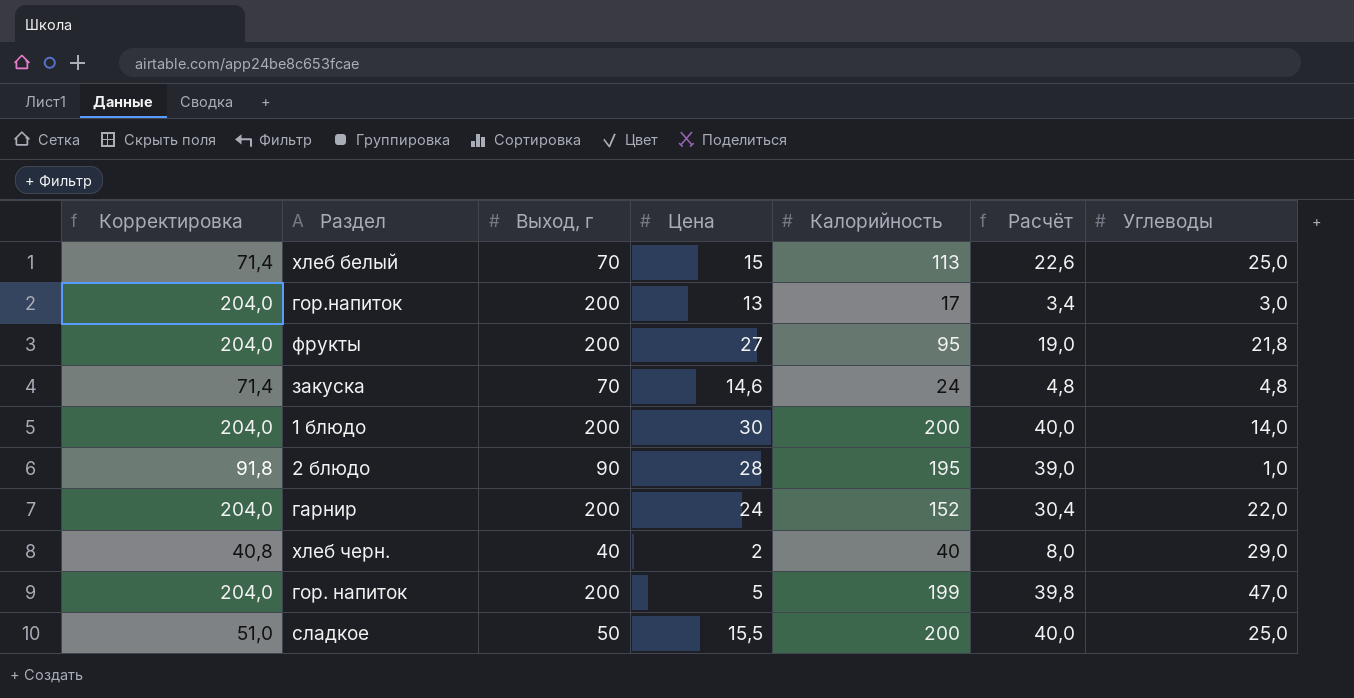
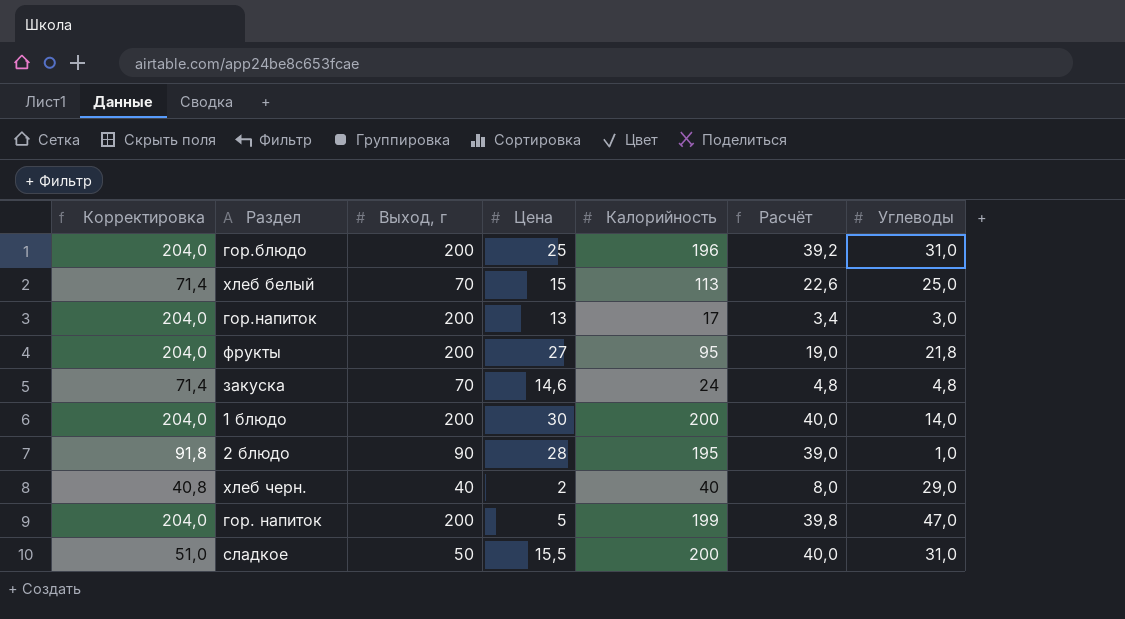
row гарнир: 204,0 | 200 | 24 | 152 | 30,4 | 22,0 -> none
row гор.блюдо: none -> 204,0 | 200 | 25 | 196 | 39,2 | 31,0
сладкое | Углеводы: 25,0 -> 31,0

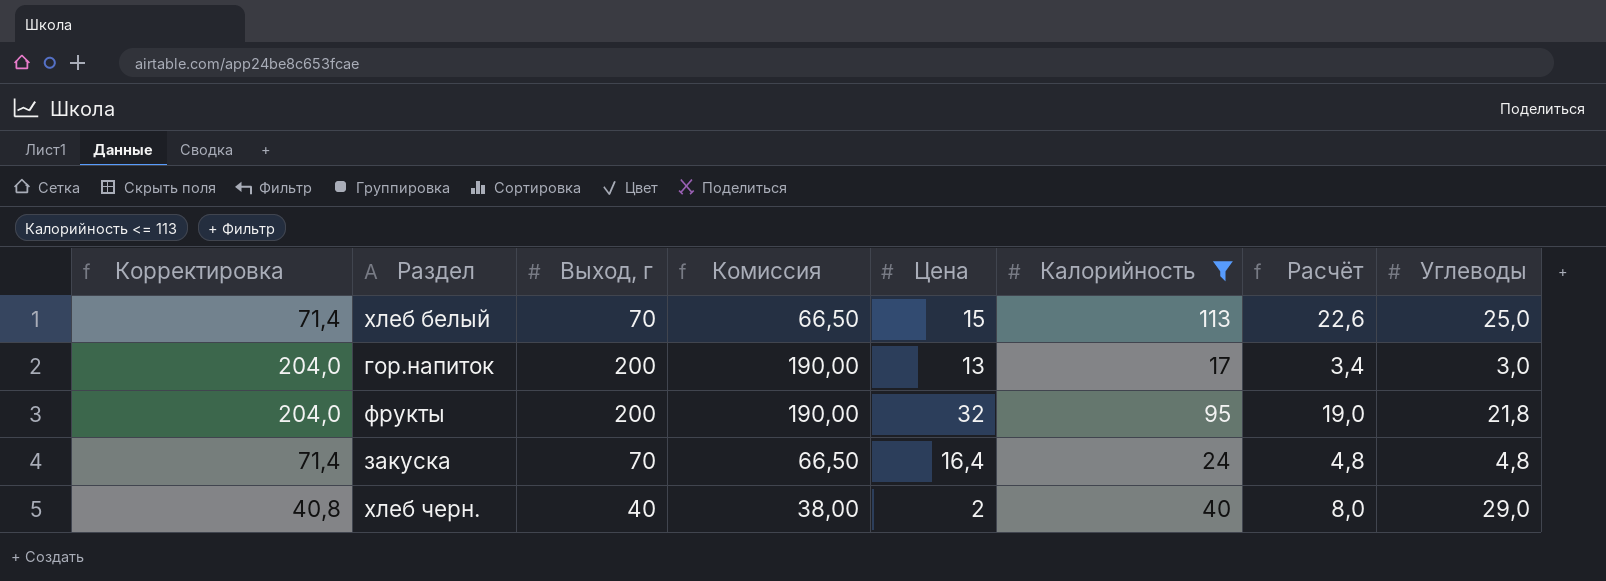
filter: none -> Калорийность <= 113
column Комиссия | formula: none -> [Выход, г] * 0,95
фрукты | Цена: 27 -> 32
закуска | Цена: 14,6 -> 16,4

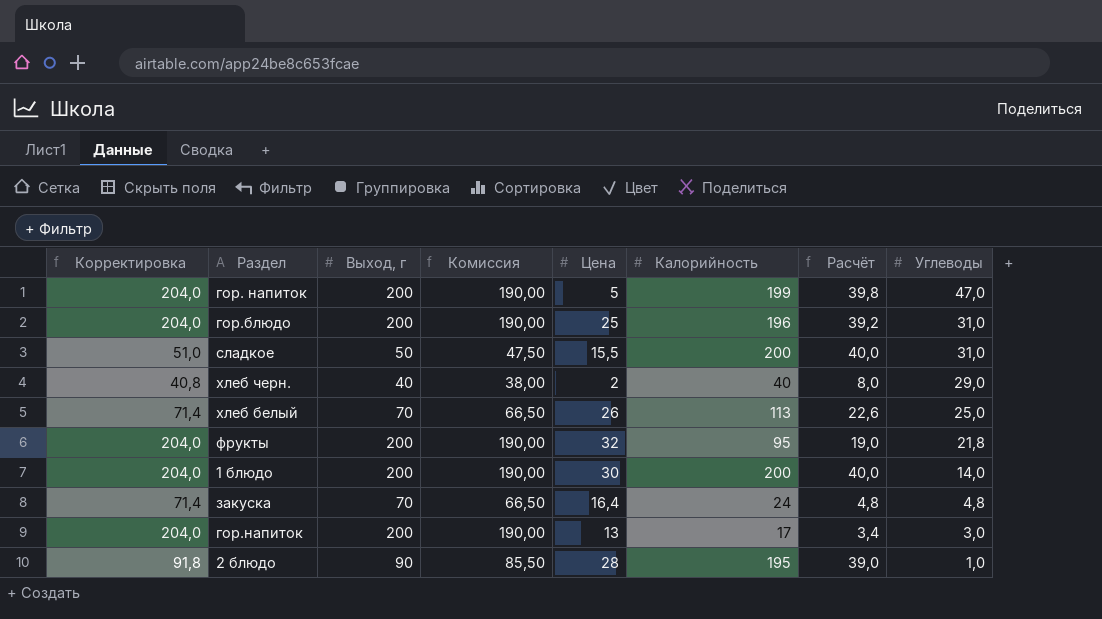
filter: Калорийность <= 113 -> none
row order: none -> Углеводы descending
хлеб белый | Цена: 15 -> 26

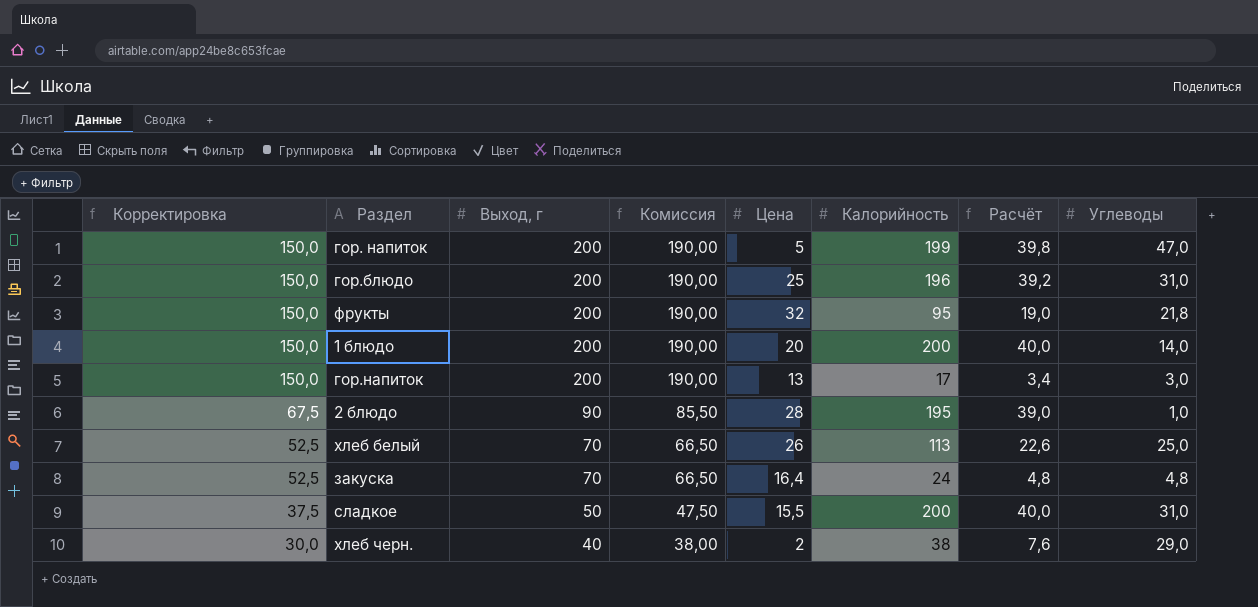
row order: Углеводы descending -> Корректировка descending
column Корректировка | formula: [Выход, г] * 1,02 -> [Выход, г] * 0,75
1 блюдо | Цена: 30 -> 20
хлеб черн. | Калорийность: 40 -> 38
хлеб черн. | Расчёт: 8,0 -> 7,6

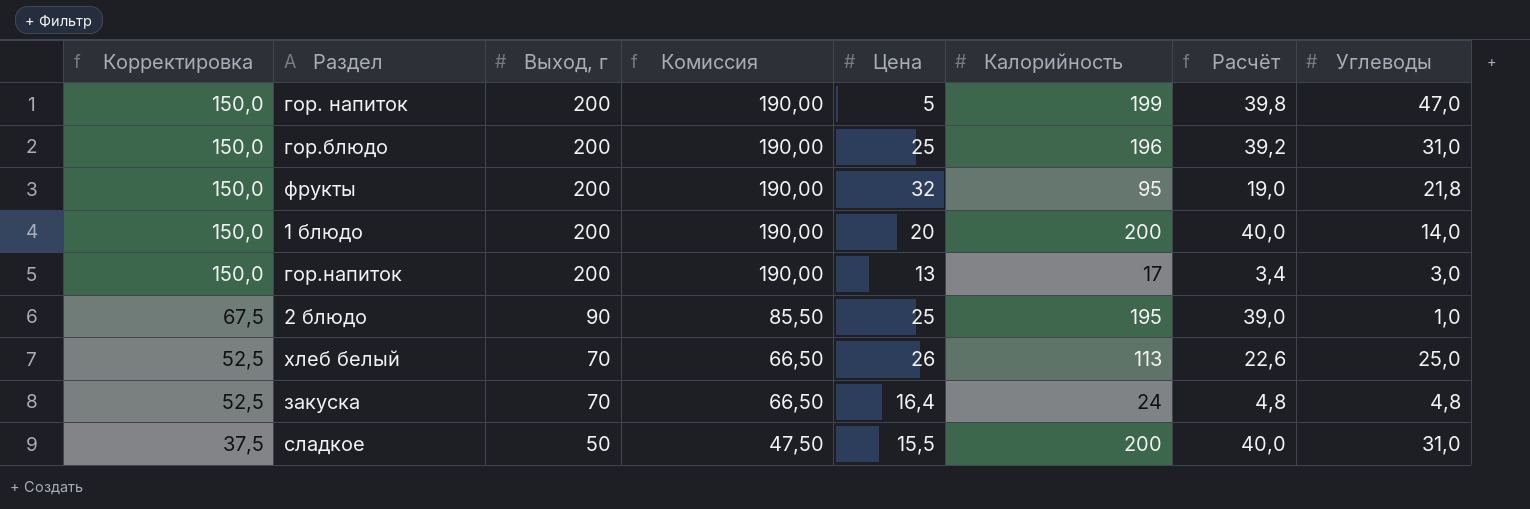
row хлеб черн.: 30,0 | 40 | 38,00 | 2 | 38 | 7,6 | 29,0 -> none
2 блюдо | Цена: 28 -> 25

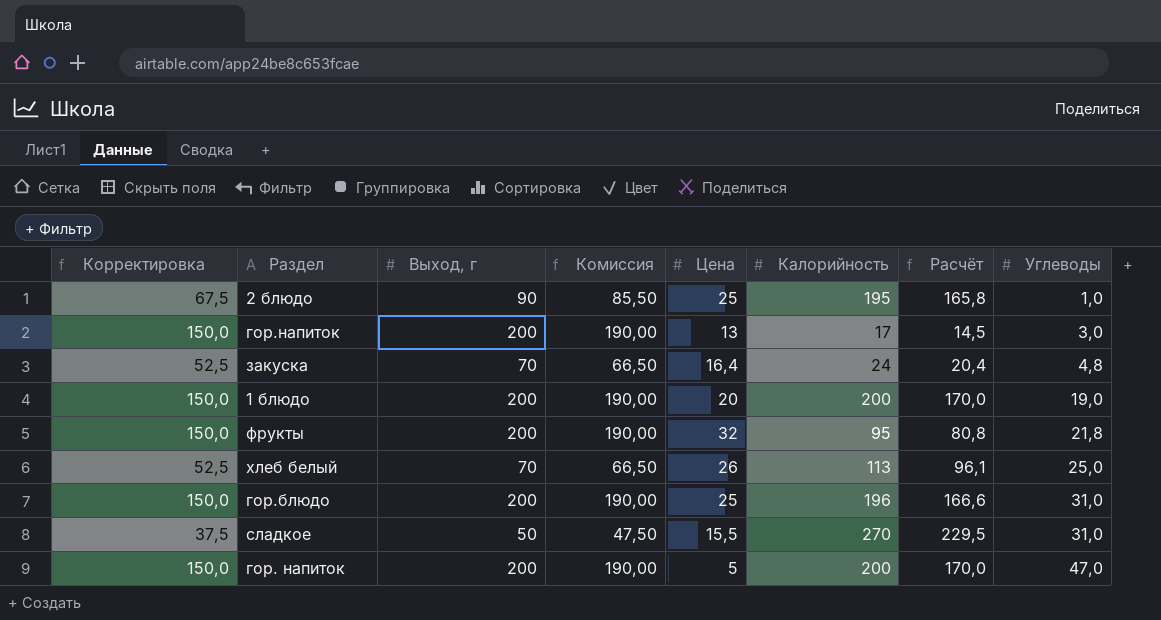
row order: Корректировка descending -> Углеводы ascending
column Расчёт | formula: [Калорийность] * 0,2 -> [Калорийность] * 0,85
1 блюдо | Углеводы: 14,0 -> 19,0
сладкое | Калорийность: 200 -> 270
гор. напиток | Калорийность: 199 -> 200

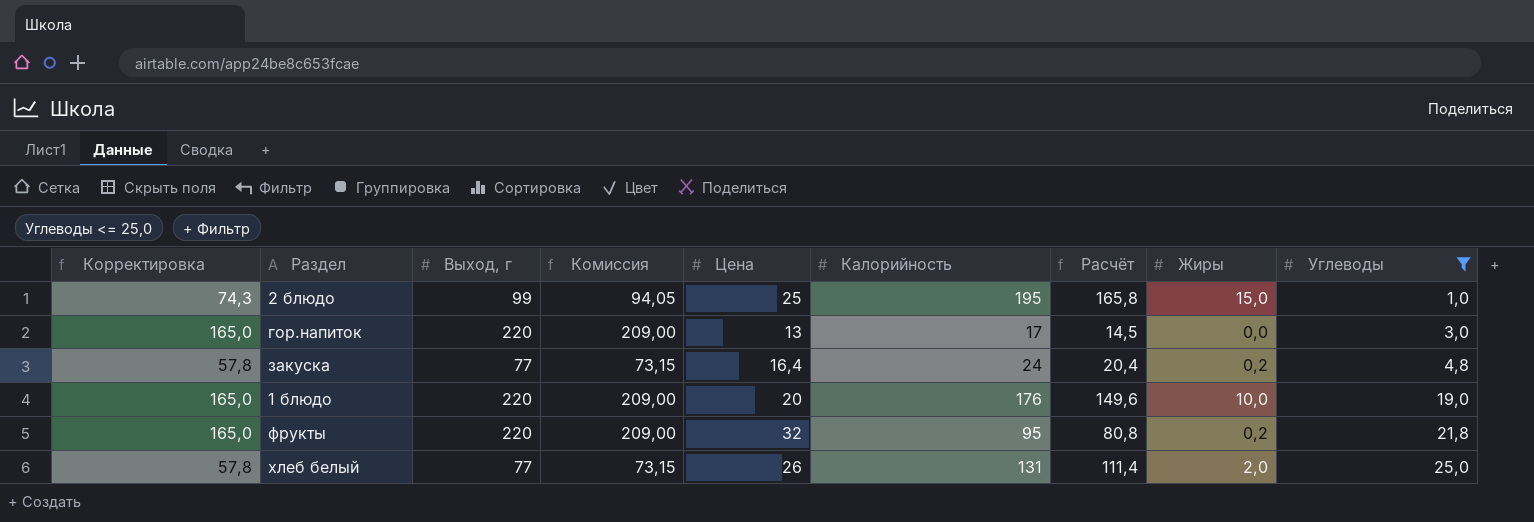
filter: none -> Углеводы <= 25,0
column Жиры | position: none -> 8
2 блюдо | Корректировка: 67,5 -> 74,3
2 блюдо | Выход, г: 90 -> 99
2 блюдо | Комиссия: 85,50 -> 94,05
гор.напиток | Корректировка: 150,0 -> 165,0
гор.напиток | Выход, г: 200 -> 220
гор.напиток | Комиссия: 190,00 -> 209,00
закуска | Корректировка: 52,5 -> 57,8
закуска | Выход, г: 70 -> 77
закуска | Комиссия: 66,50 -> 73,15
1 блюдо | Корректировка: 150,0 -> 165,0
1 блюдо | Выход, г: 200 -> 220
1 блюдо | Комиссия: 190,00 -> 209,00
1 блюдо | Калорийность: 200 -> 176
1 блюдо | Расчёт: 170,0 -> 149,6
фрукты | Корректировка: 150,0 -> 165,0
фрукты | Выход, г: 200 -> 220
фрукты | Комиссия: 190,00 -> 209,00
хлеб белый | Корректировка: 52,5 -> 57,8
хлеб белый | Выход, г: 70 -> 77
хлеб белый | Комиссия: 66,50 -> 73,15
хлеб белый | Калорийность: 113 -> 131
хлеб белый | Расчёт: 96,1 -> 111,4

